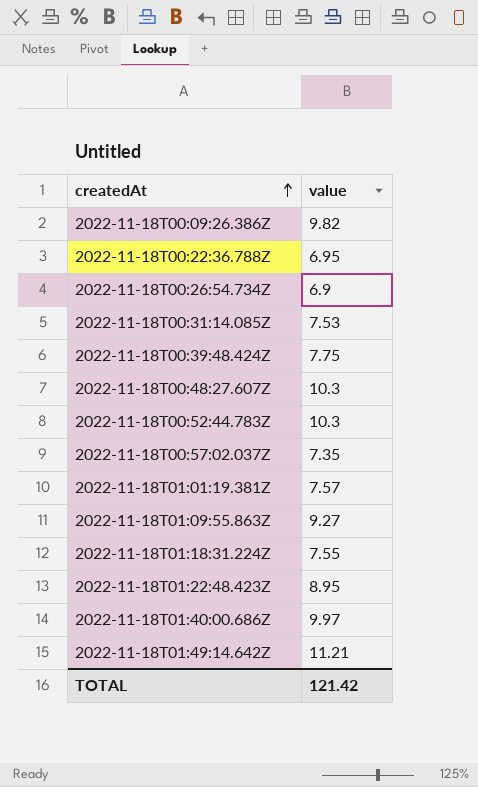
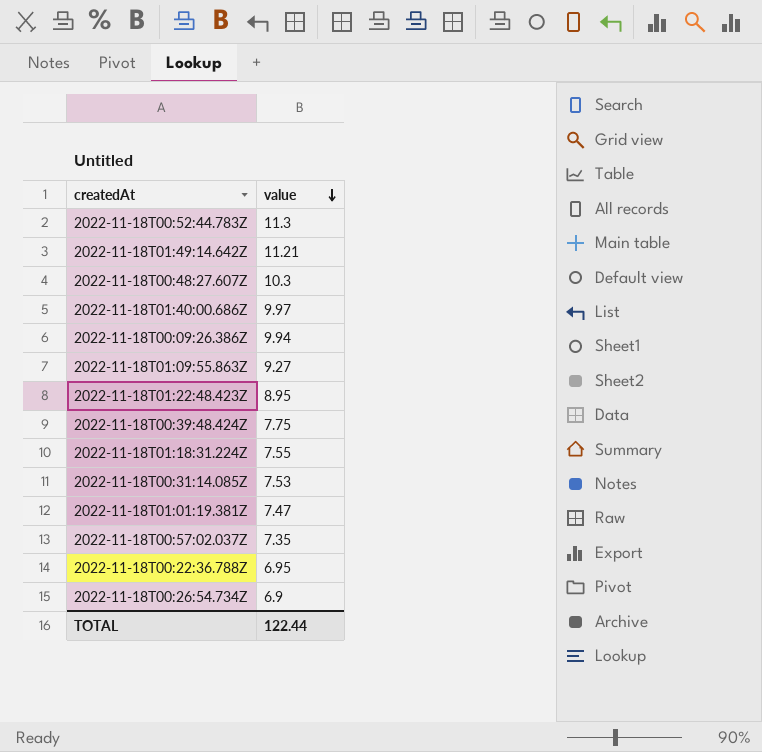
row order: createdAt ascending -> value descending
2022-11-18T00:52:44.783Z | value: 10.3 -> 11.3
2022-11-18T00:09:26.386Z | value: 9.82 -> 9.94
2022-11-18T01:01:19.381Z | value: 7.57 -> 7.47
TOTAL | value: 121.42 -> 122.44

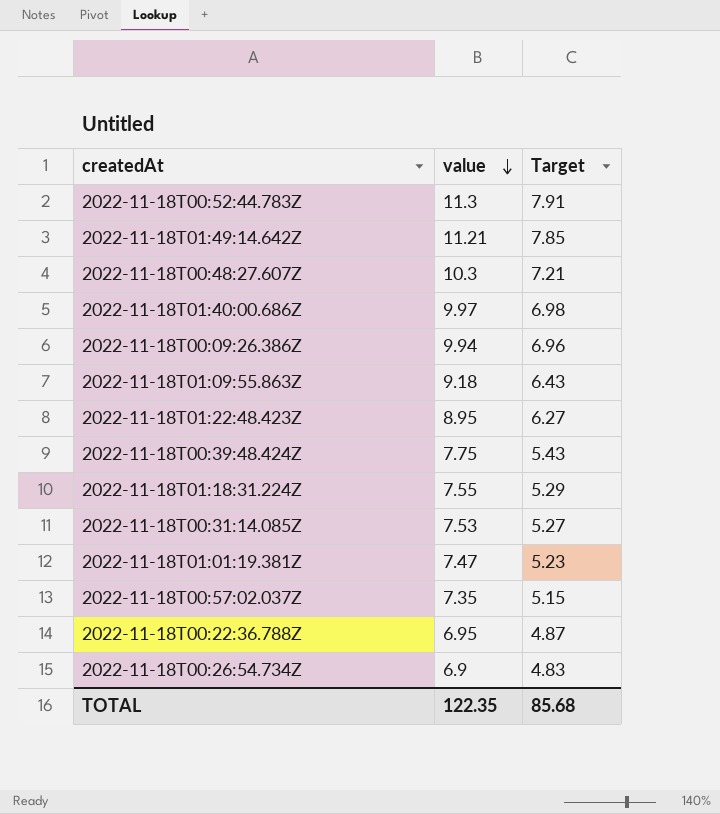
column Target | formula: none -> [value] * 0.7
2022-11-18T01:09:55.863Z | value: 9.27 -> 9.18
TOTAL | value: 122.44 -> 122.35

